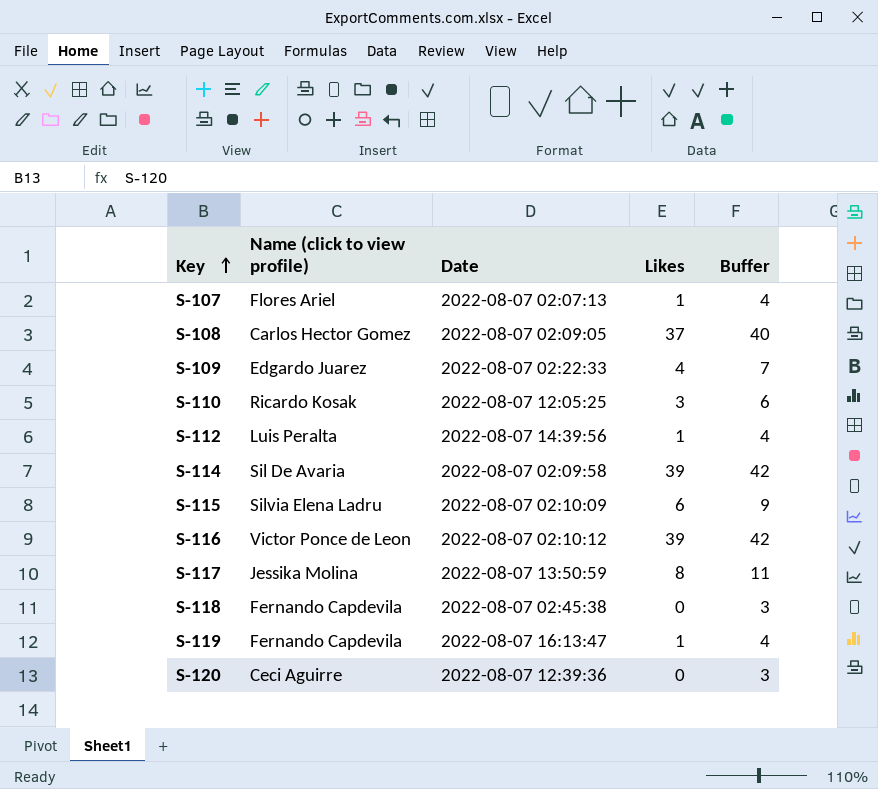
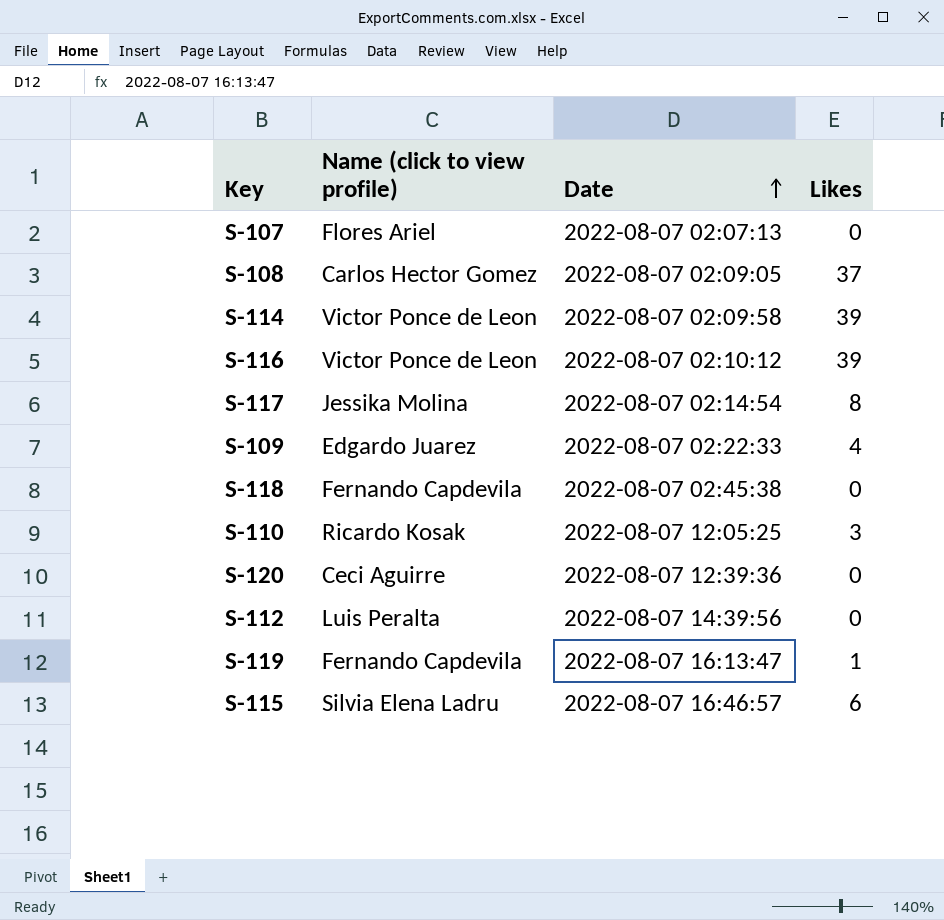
row order: Key ascending -> Date ascending
column Buffer | formula: [Likes] + 3 -> none
S-107 | Likes: 1 -> 0
S-114 | Name (click to view profile): Sil De Avaria -> Victor Ponce de Leon
S-117 | Date: 2022-08-07 13:50:59 -> 2022-08-07 02:14:54
S-112 | Likes: 1 -> 0
S-115 | Date: 2022-08-07 02:10:09 -> 2022-08-07 16:46:57

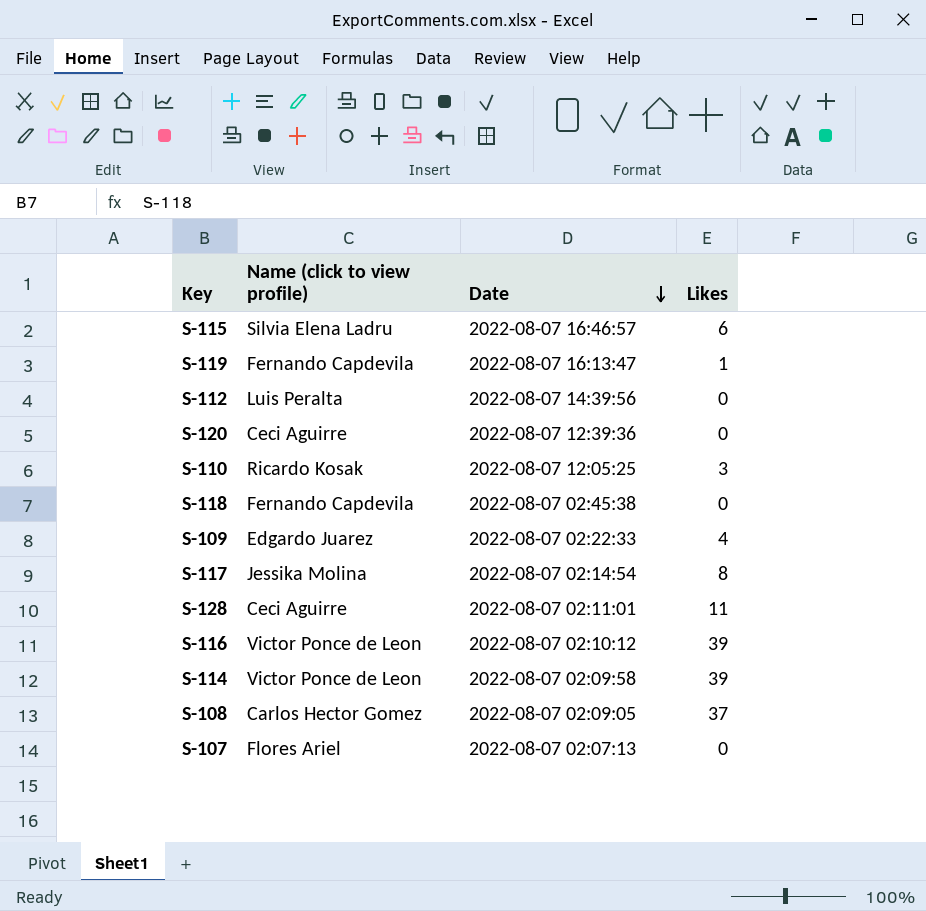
row order: Date ascending -> Date descending
row S-128: none -> Ceci Aguirre | 2022-08-07 02:11:01 | 11

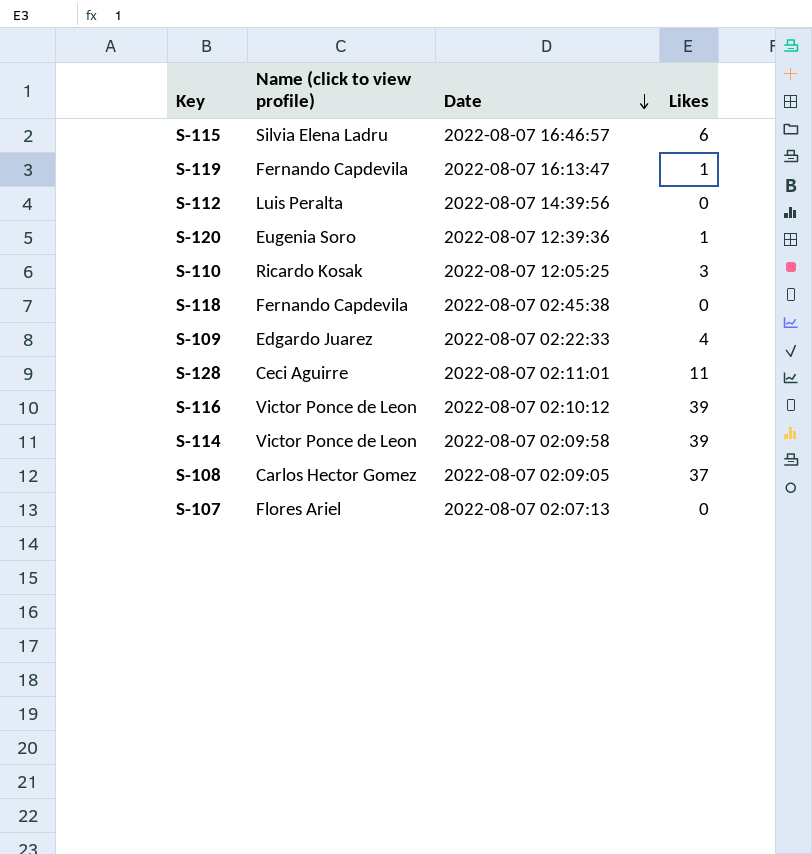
row S-117: Jessika Molina | 2022-08-07 02:14:54 | 8 -> none
S-120 | Name (click to view profile): Ceci Aguirre -> Eugenia Soro
S-120 | Likes: 0 -> 1

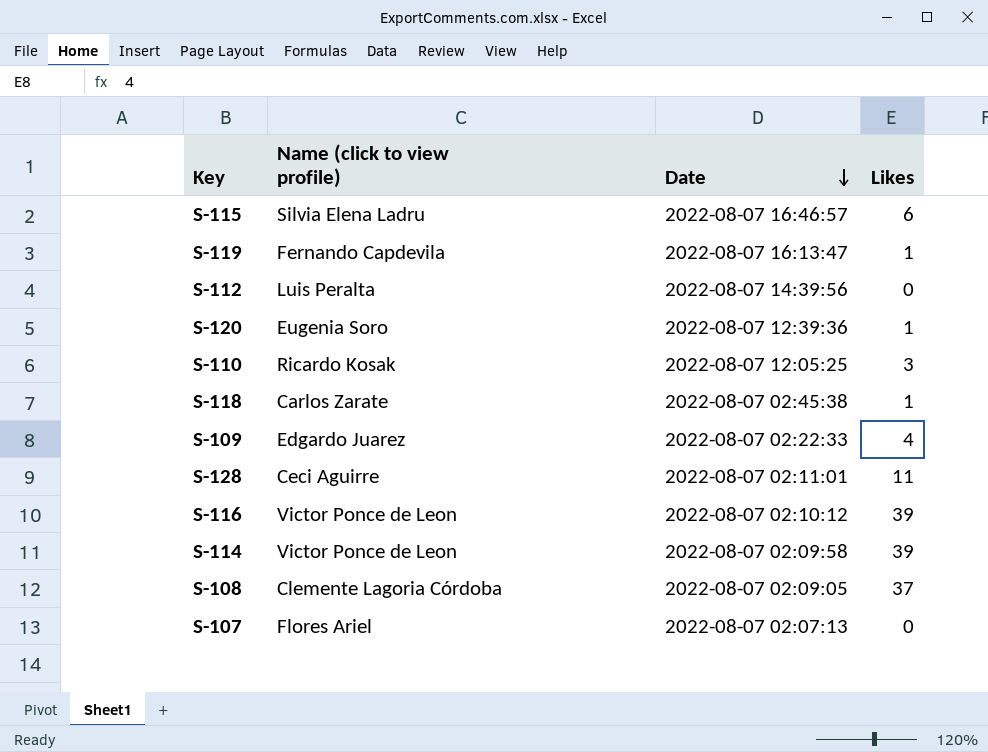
S-118 | Name (click to view profile): Fernando Capdevila -> Carlos Zarate
S-118 | Likes: 0 -> 1
S-108 | Name (click to view profile): Carlos Hector Gomez -> Clemente Lagoria Córdoba

